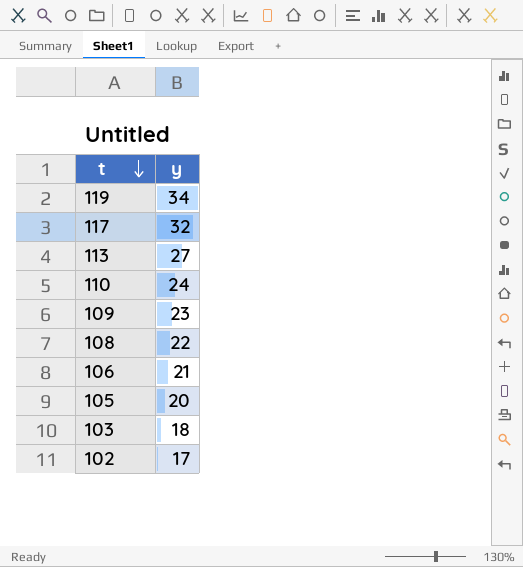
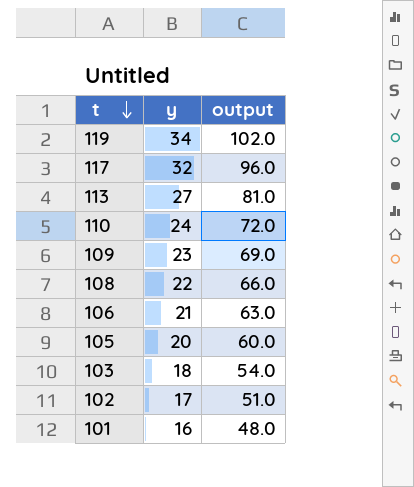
column output | formula: none -> [y] * 3
row 101: none -> 16 | 48.0

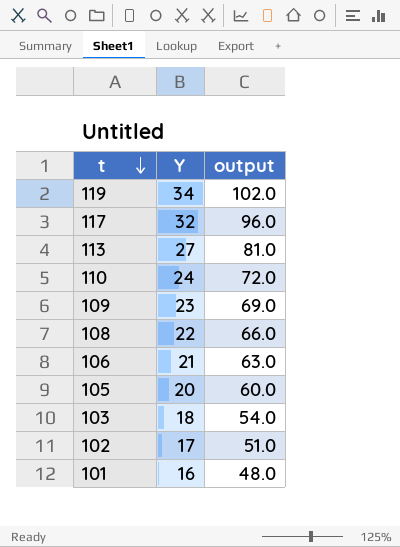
column name: y -> Y

